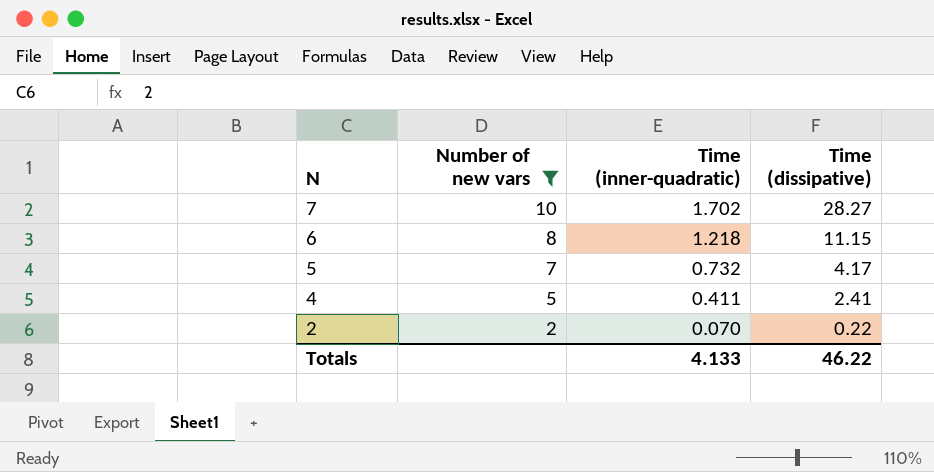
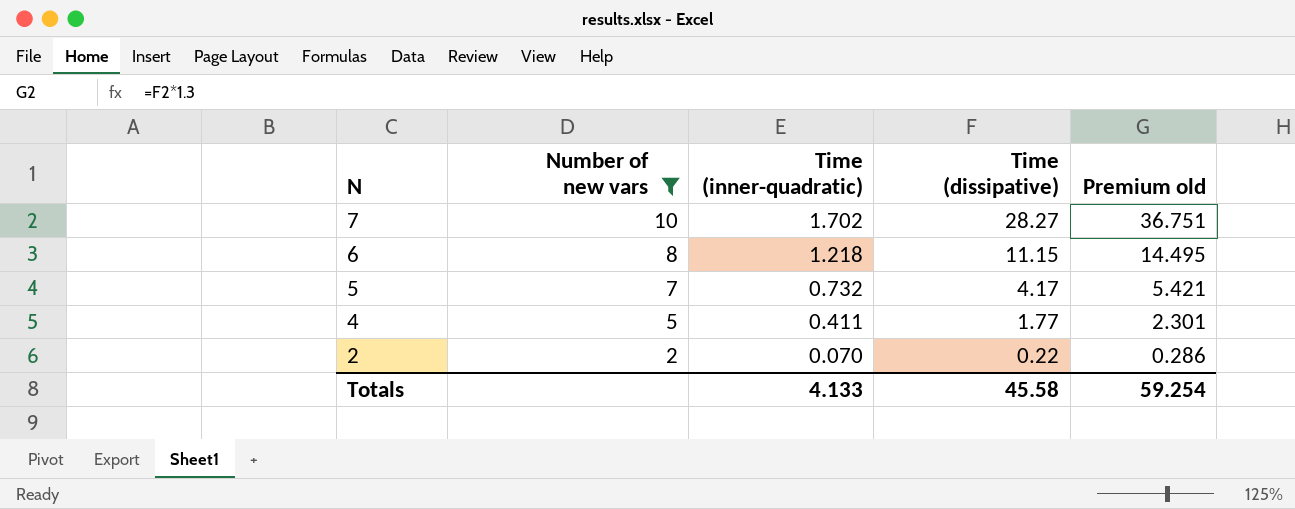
column Premium old | formula: none -> [Time (dissipative)] * 1.3
4 | Time (dissipative): 2.41 -> 1.77
Totals | Time (dissipative): 46.22 -> 45.58

